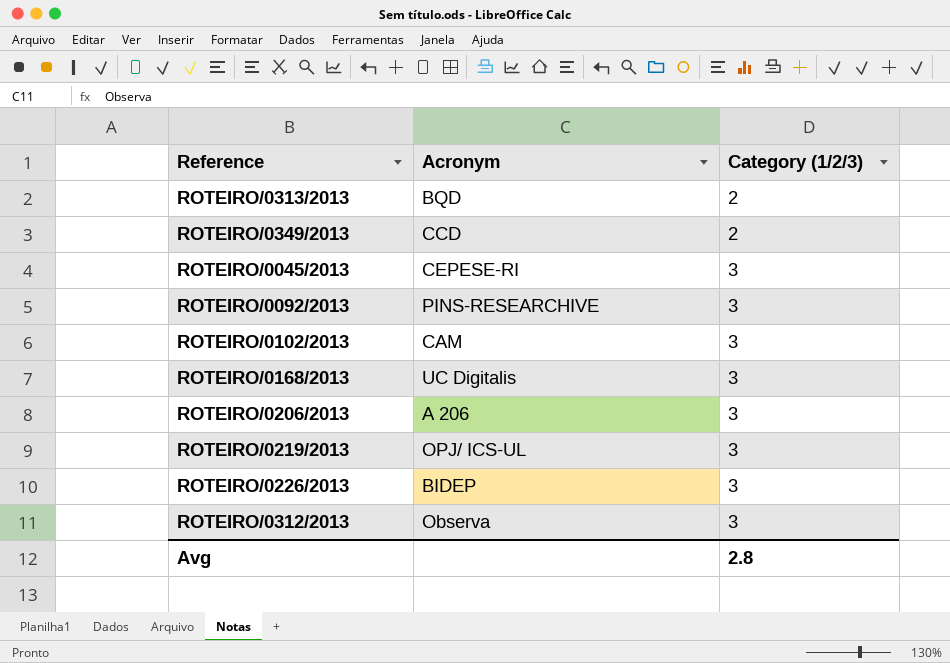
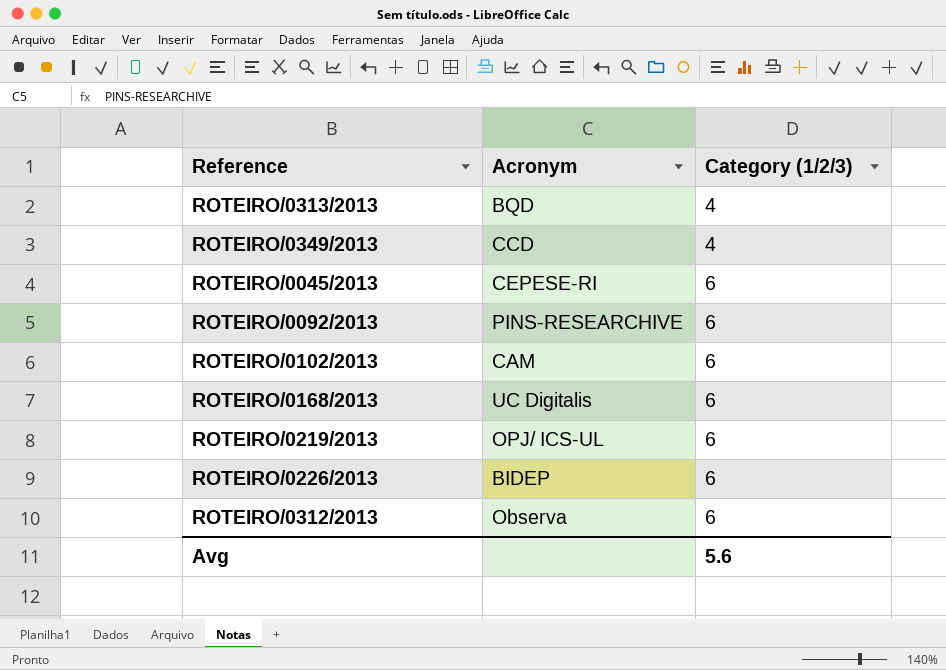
row ROTEIRO/0206/2013: A 206 | 3 -> none
ROTEIRO/0313/2013 | Category (1/2/3): 2 -> 4
ROTEIRO/0349/2013 | Category (1/2/3): 2 -> 4
ROTEIRO/0045/2013 | Category (1/2/3): 3 -> 6
ROTEIRO/0092/2013 | Category (1/2/3): 3 -> 6
ROTEIRO/0102/2013 | Category (1/2/3): 3 -> 6
ROTEIRO/0168/2013 | Category (1/2/3): 3 -> 6
ROTEIRO/0219/2013 | Category (1/2/3): 3 -> 6
ROTEIRO/0226/2013 | Category (1/2/3): 3 -> 6
ROTEIRO/0312/2013 | Category (1/2/3): 3 -> 6
Avg | Category (1/2/3): 2.8 -> 5.6

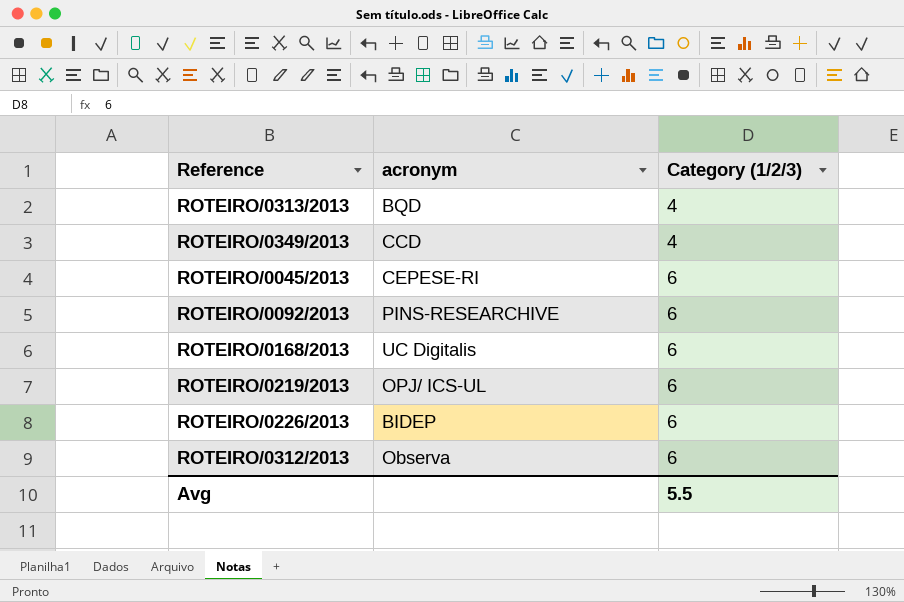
column name: Acronym -> acronym
row ROTEIRO/0102/2013: CAM | 6 -> none
Avg | Category (1/2/3): 5.6 -> 5.5

